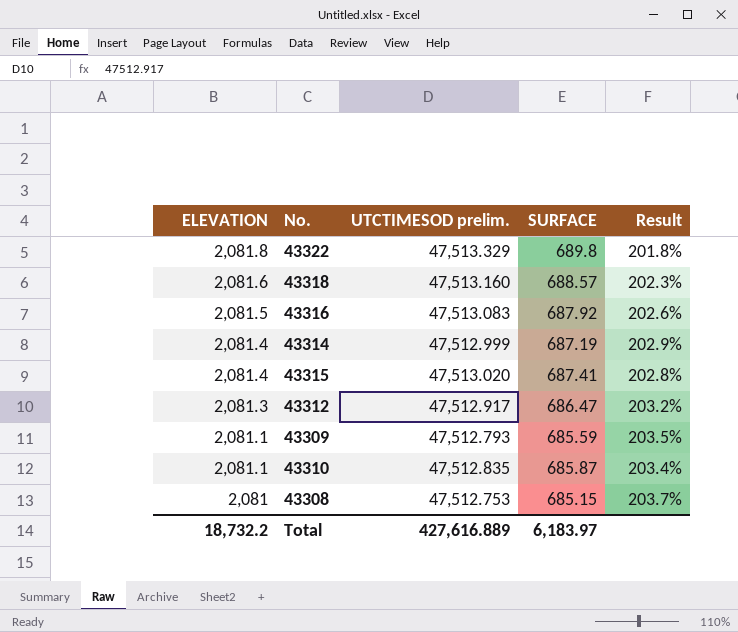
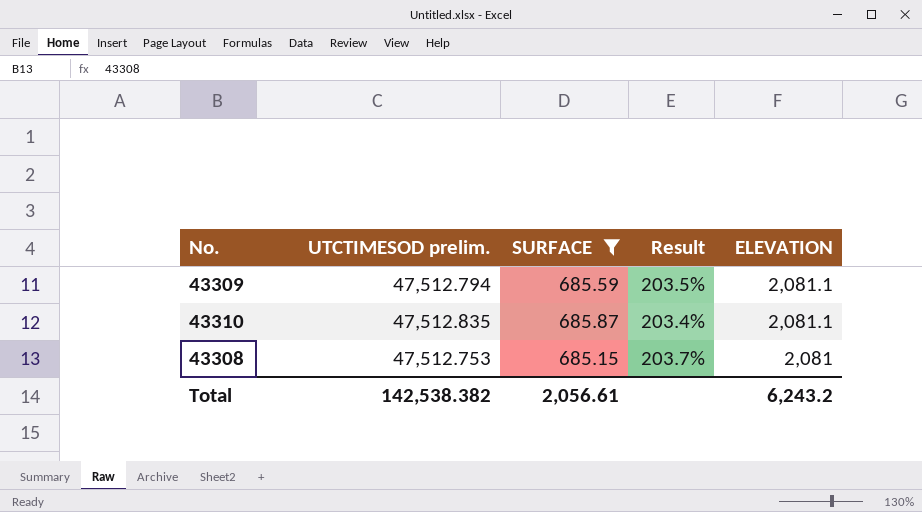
filter: none -> SURFACE <= 685.87
column ELEVATION | position: 1 -> 5
43309 | UTCTIMESOD prelim.: 47,512.793 -> 47,512.794
Total | UTCTIMESOD prelim.: 427,616.889 -> 142,538.382
Total | SURFACE: 6,183.97 -> 2,056.61
Total | ELEVATION: 18,732.2 -> 6,243.2

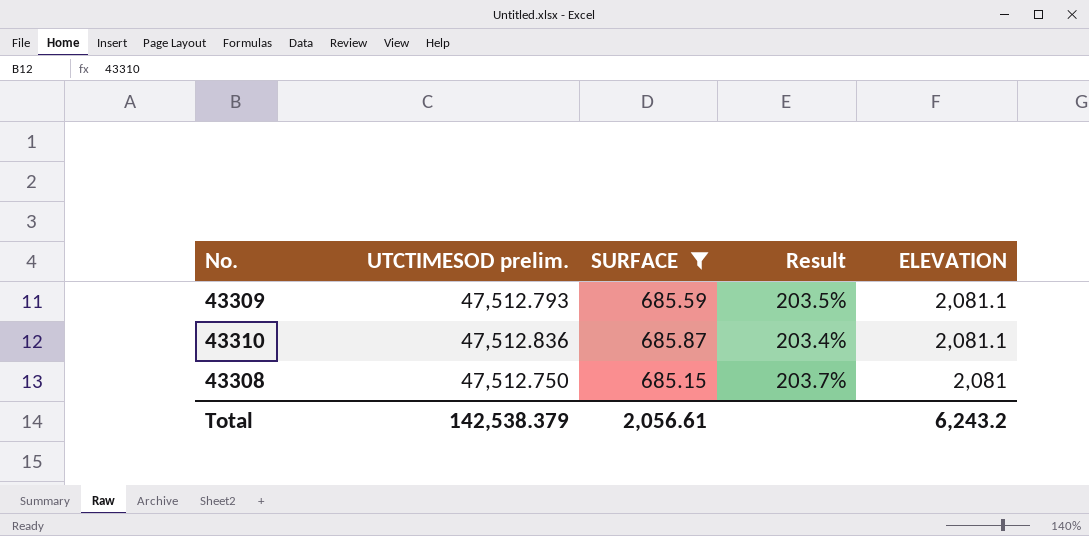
43309 | UTCTIMESOD prelim.: 47,512.794 -> 47,512.793
43310 | UTCTIMESOD prelim.: 47,512.835 -> 47,512.836
43308 | UTCTIMESOD prelim.: 47,512.753 -> 47,512.750
Total | UTCTIMESOD prelim.: 142,538.382 -> 142,538.379

